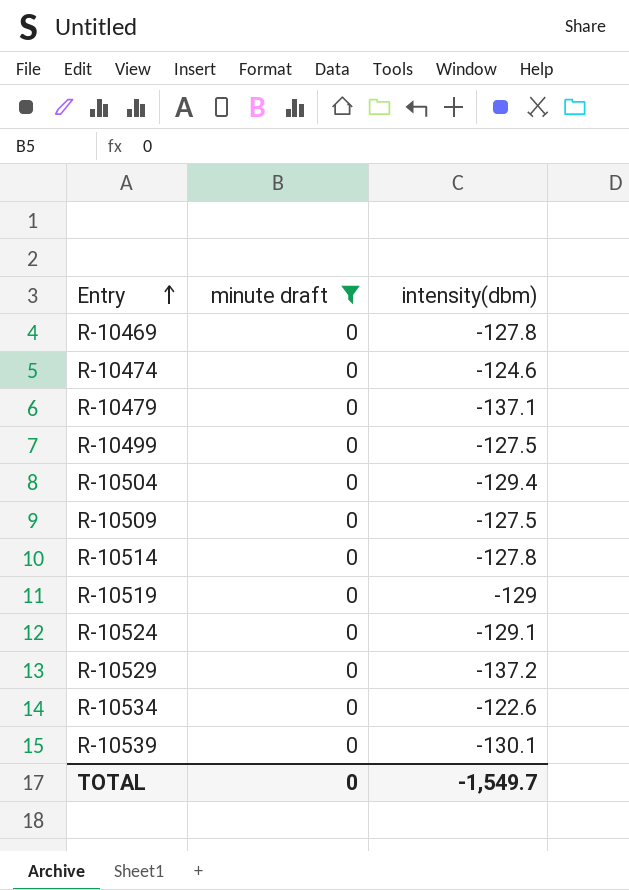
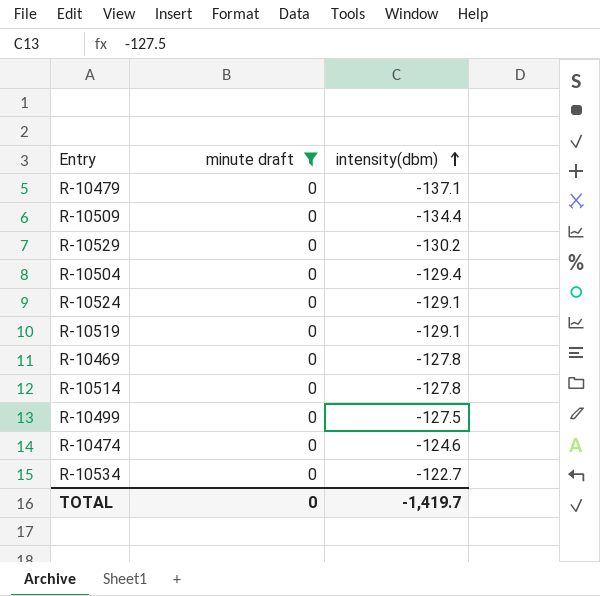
row order: Entry ascending -> intensity(dbm) ascending
row R-10539: 0 | -130.1 -> none
R-10509 | intensity(dbm): -127.5 -> -134.4
R-10529 | intensity(dbm): -137.2 -> -130.2
R-10519 | intensity(dbm): -129 -> -129.1
R-10534 | intensity(dbm): -122.6 -> -122.7
TOTAL | intensity(dbm): -1,549.7 -> -1,419.7

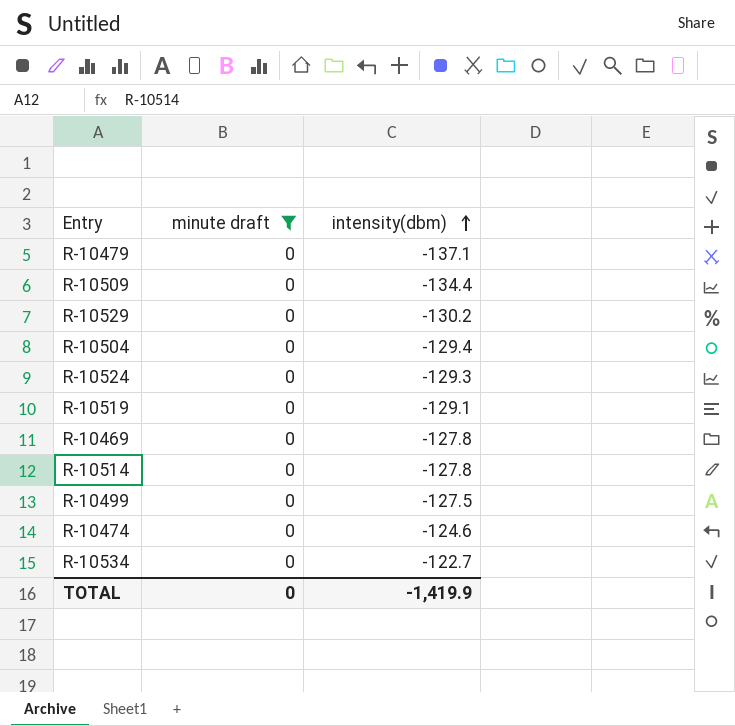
R-10524 | intensity(dbm): -129.1 -> -129.3
TOTAL | intensity(dbm): -1,419.7 -> -1,419.9

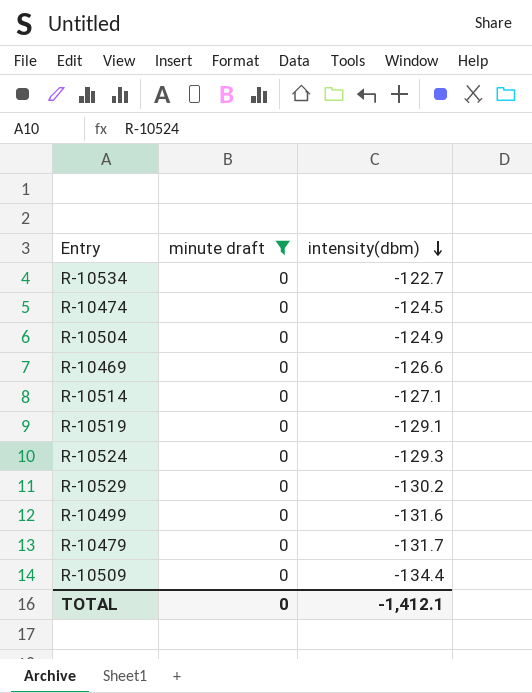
row order: intensity(dbm) ascending -> intensity(dbm) descending
R-10474 | intensity(dbm): -124.6 -> -124.5
R-10504 | intensity(dbm): -129.4 -> -124.9
R-10469 | intensity(dbm): -127.8 -> -126.6
R-10514 | intensity(dbm): -127.8 -> -127.1
R-10499 | intensity(dbm): -127.5 -> -131.6
R-10479 | intensity(dbm): -137.1 -> -131.7
TOTAL | intensity(dbm): -1,419.9 -> -1,412.1

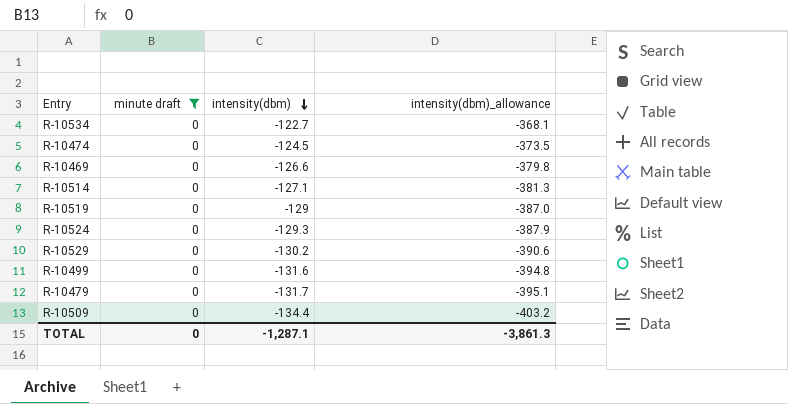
column intensity(dbm)_allowance | formula: none -> [intensity(dbm)] * 3
row R-10504: 0 | -124.9 -> none
R-10519 | intensity(dbm): -129.1 -> -129
TOTAL | intensity(dbm): -1,412.1 -> -1,287.1

